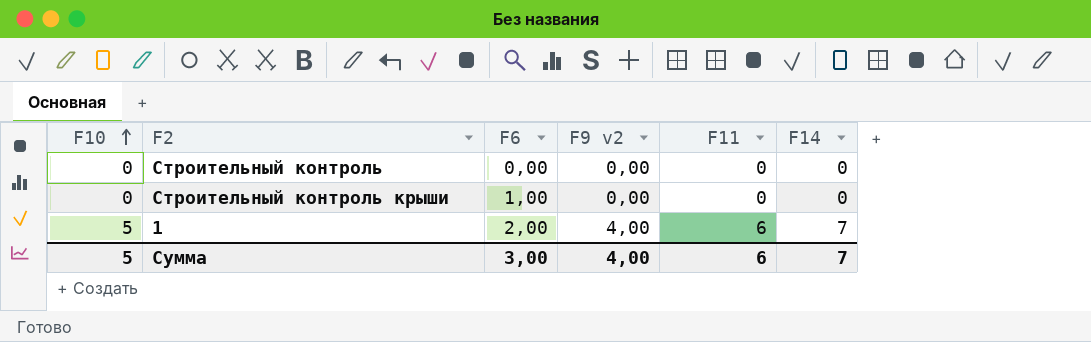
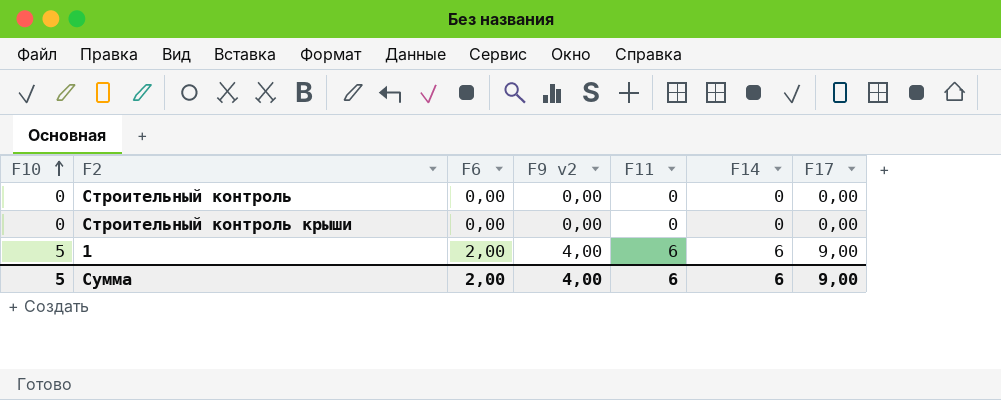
column F17 | position: none -> 7
Строительный контроль крыши | F6: 1,00 -> 0,00
1 | F14: 7 -> 6
Сумма | F6: 3,00 -> 2,00
Сумма | F14: 7 -> 6

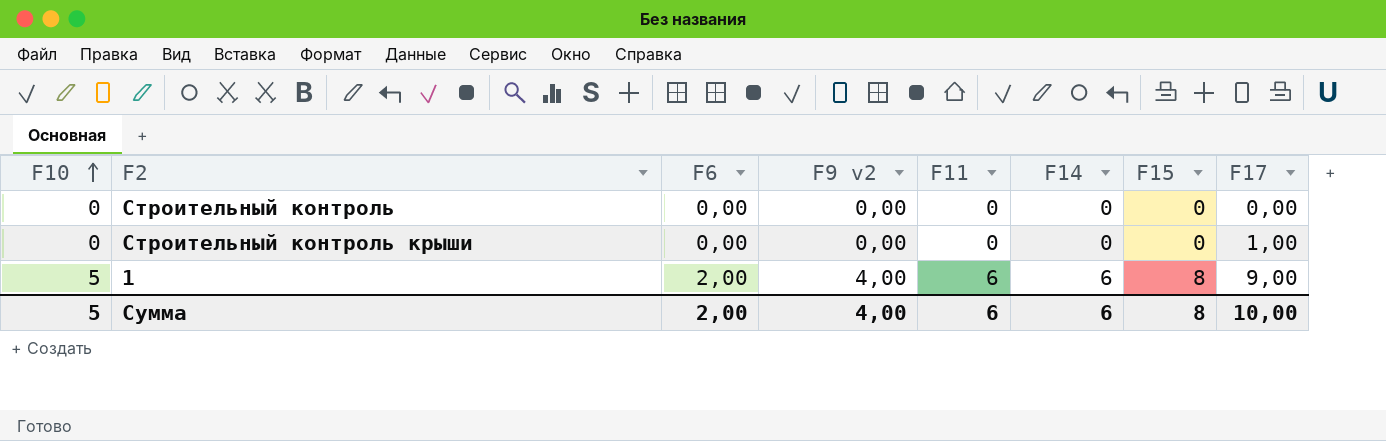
column F15 | position: none -> 7
Строительный контроль крыши | F17: 0,00 -> 1,00
Сумма | F17: 9,00 -> 10,00

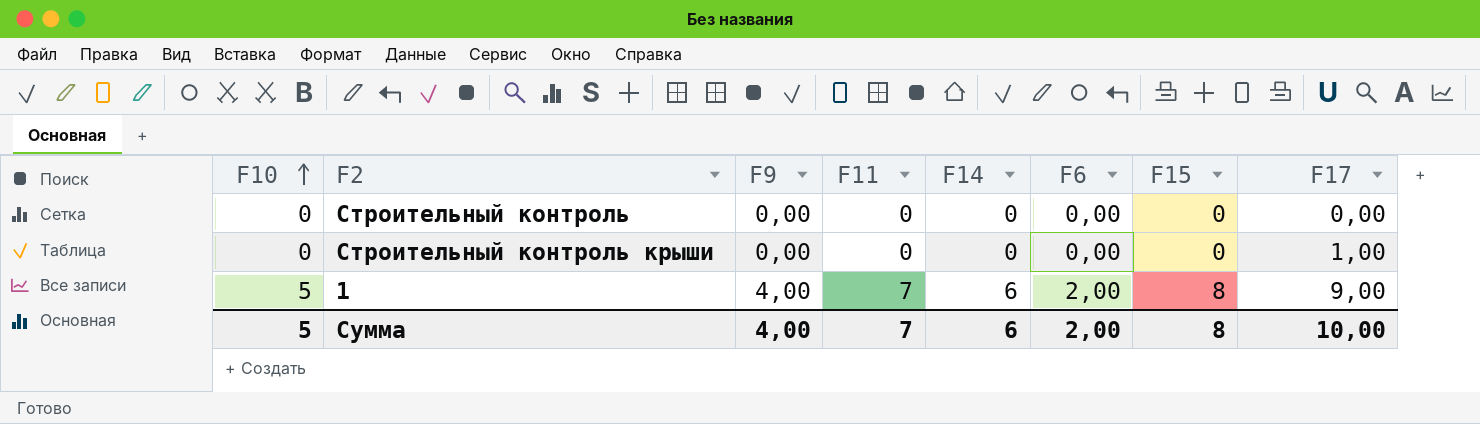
column name: F9 v2 -> F9
column F6 | position: 3 -> 6
1 | F11: 6 -> 7
Сумма | F11: 6 -> 7

